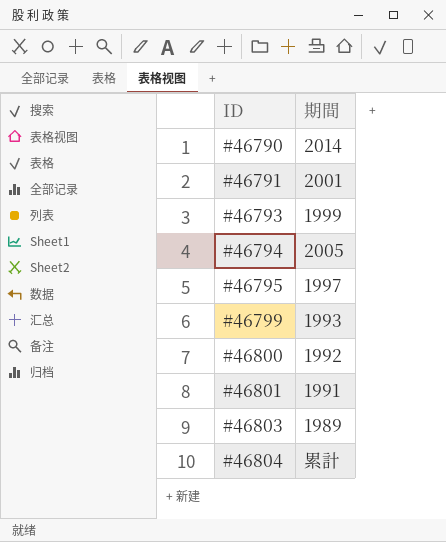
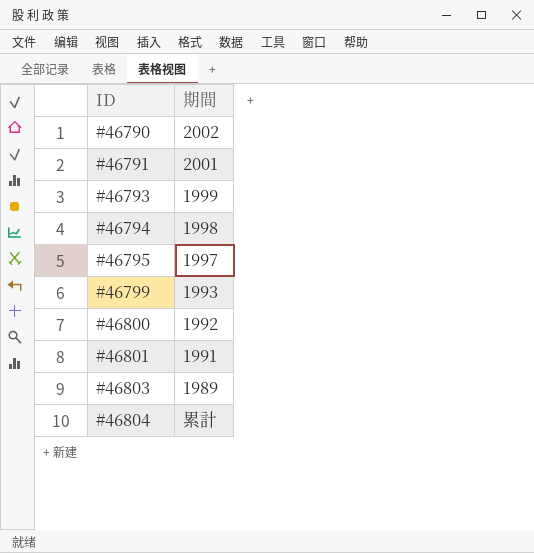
#46790 | 期間: 2014 -> 2002
#46794 | 期間: 2005 -> 1998

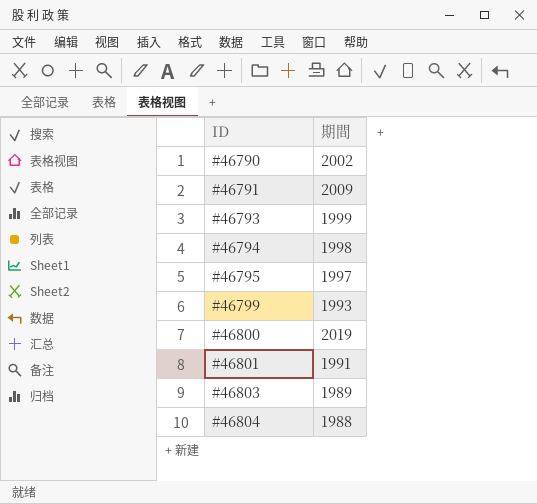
#46791 | 期間: 2001 -> 2009
#46800 | 期間: 1992 -> 2019
#46804 | 期間: 累計 -> 1988

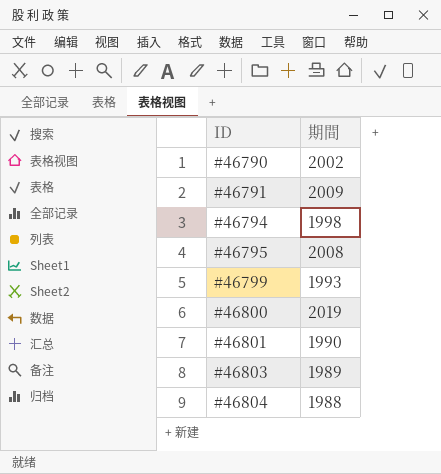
row #46793: 1999 -> none
#46795 | 期間: 1997 -> 2008
#46801 | 期間: 1991 -> 1990

